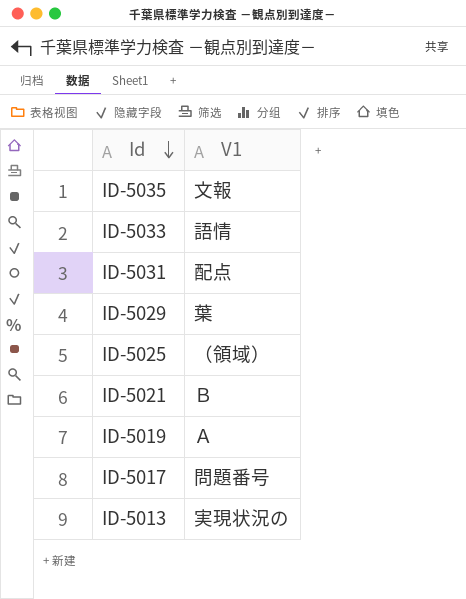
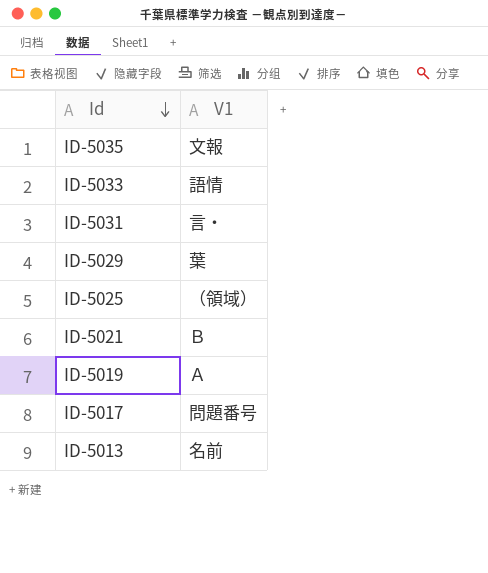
ID-5031 | V1: 配点 -> 言・
ID-5013 | V1: 実現状況の -> 名前

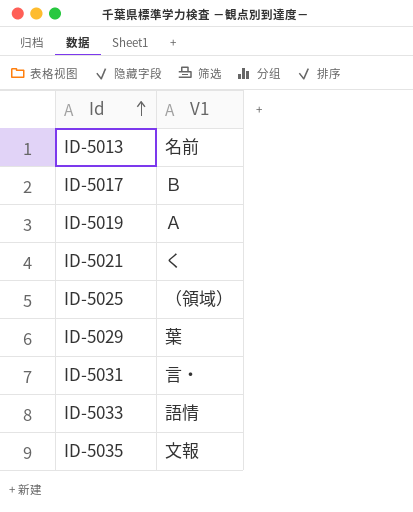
row order: Id descending -> Id ascending
ID-5017 | V1: 問題番号 -> Ｂ
ID-5021 | V1: Ｂ -> く

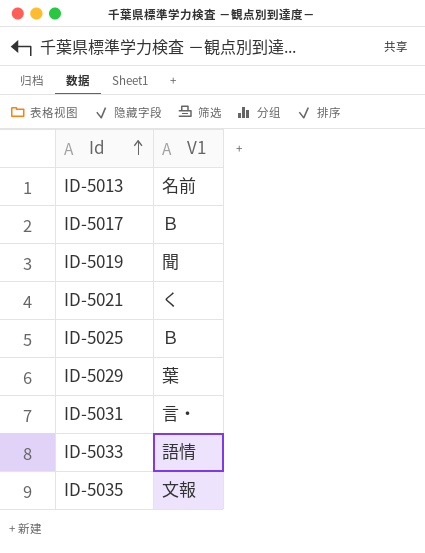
ID-5019 | V1: Ａ -> 聞
ID-5025 | V1: （領域） -> Ｂ

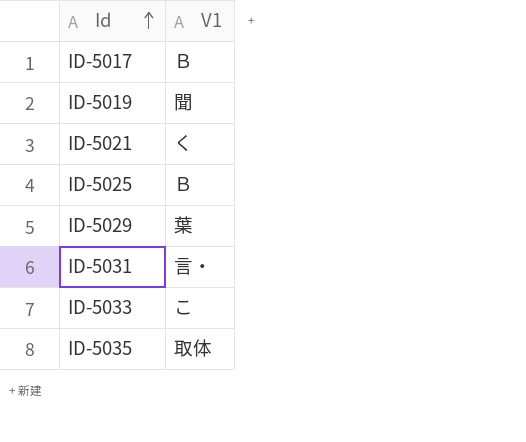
row ID-5013: 名前 -> none
ID-5033 | V1: 語情 -> こ
ID-5035 | V1: 文報 -> 取体

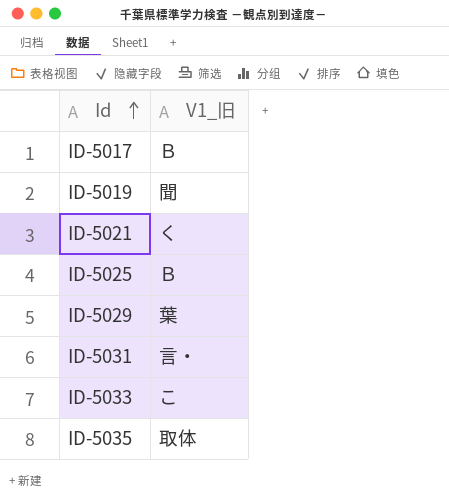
column name: V1 -> V1_旧

